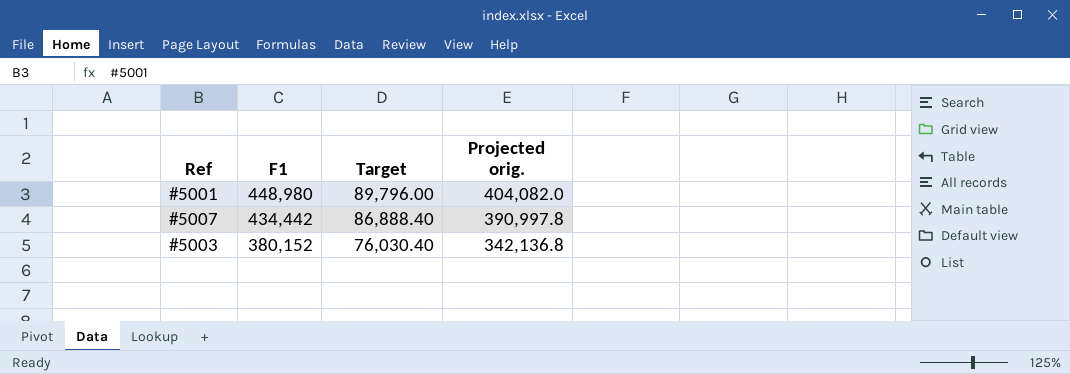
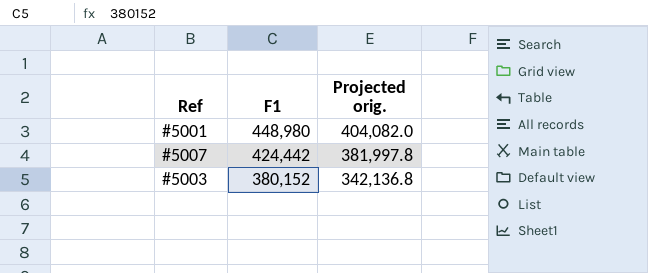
column Target | formula: [F1] * 0.2 -> none
#5007 | F1: 434,442 -> 424,442
#5007 | Projected orig.: 390,997.8 -> 381,997.8

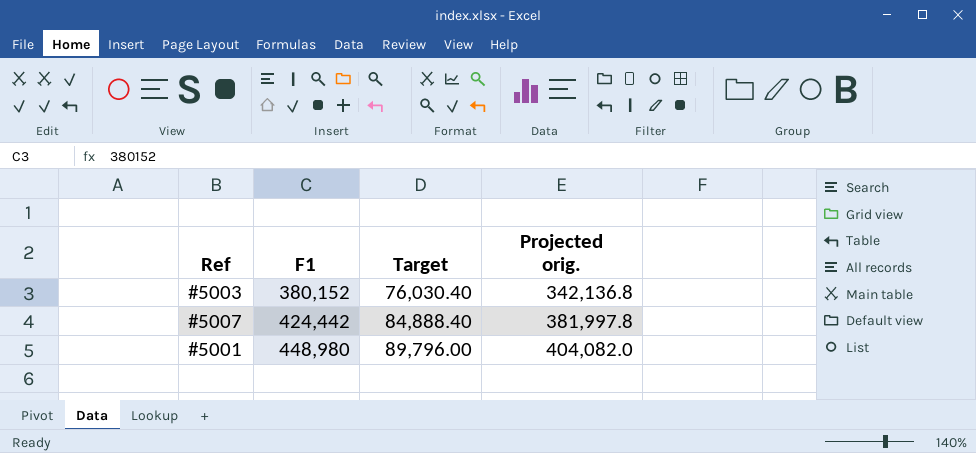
row order: F1 descending -> F1 ascending
column Target | formula: none -> [F1] * 0.2

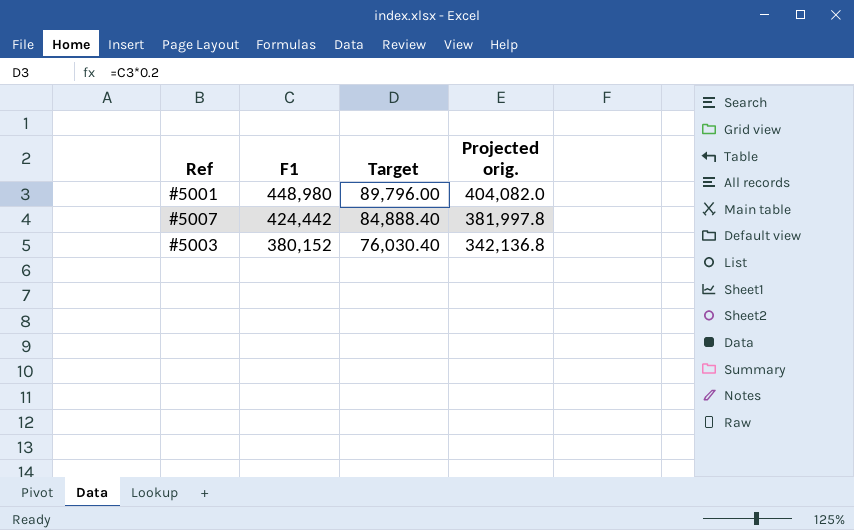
row order: F1 ascending -> F1 descending

